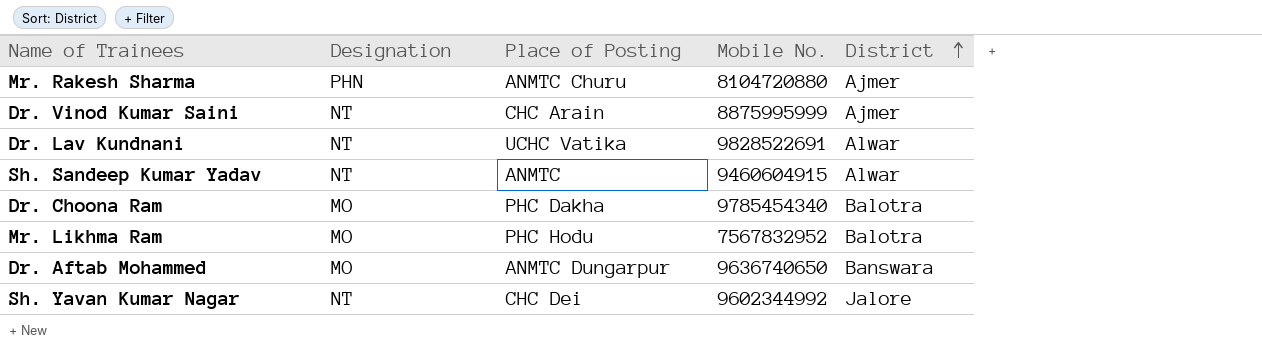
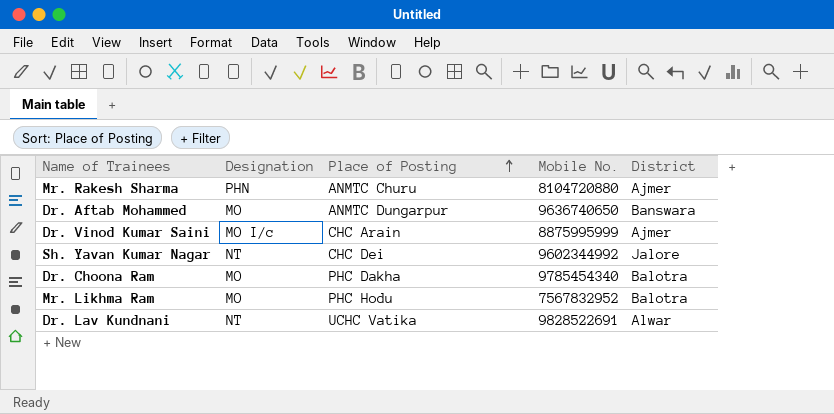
row order: District ascending -> Place of Posting ascending
row Sh. Sandeep Kumar Yadav: NT | ANMTC | 9460604915 | Alwar -> none
Dr. Vinod Kumar Saini | Designation: NT -> MO I/c

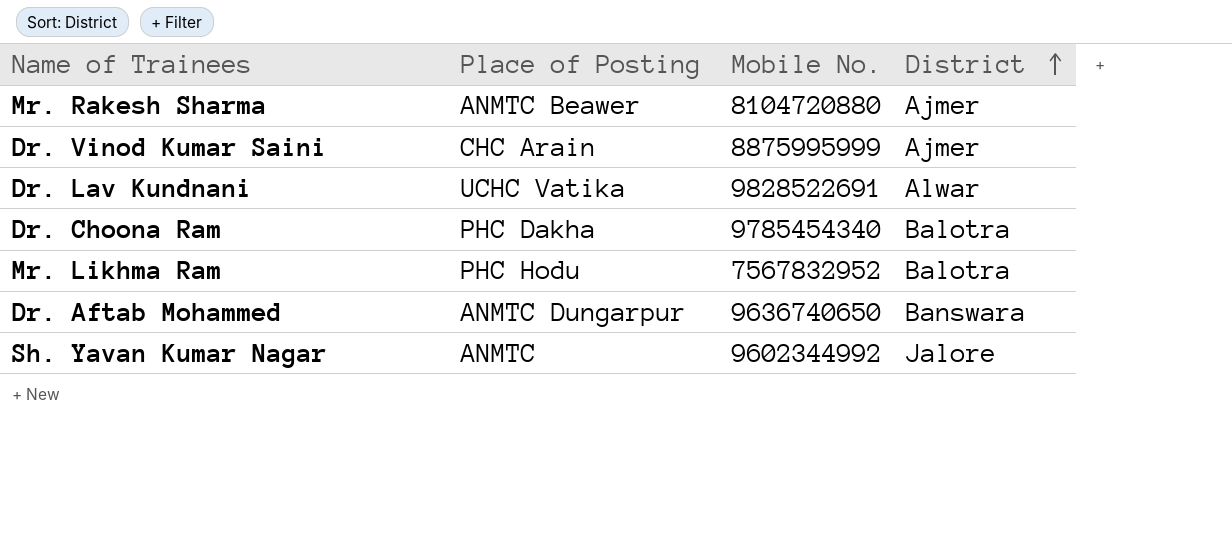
row order: Place of Posting ascending -> District ascending
column Designation | position: 2 -> none
Mr. Rakesh Sharma | Place of Posting: ANMTC Churu -> ANMTC Beawer
Sh. Yavan Kumar Nagar | Place of Posting: CHC Dei -> ANMTC

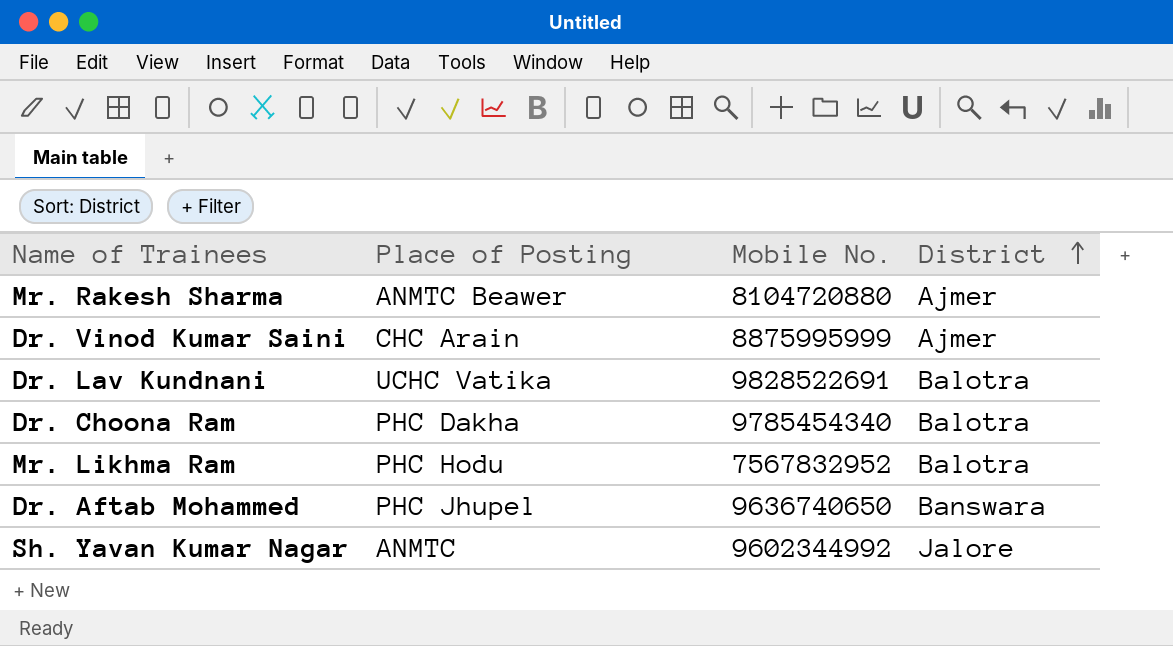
Dr. Lav Kundnani | District: Alwar -> Balotra
Dr. Aftab Mohammed | Place of Posting: ANMTC Dungarpur -> PHC Jhupel

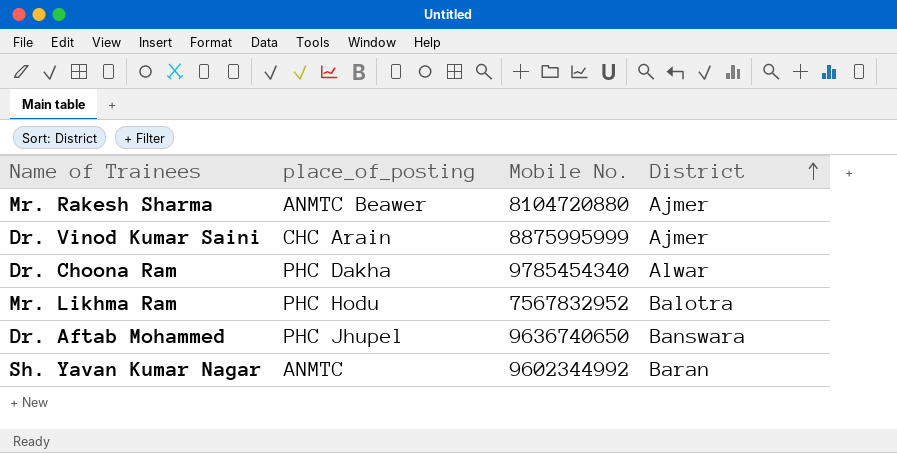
column name: Place of Posting -> place_of_posting
row Dr. Lav Kundnani: UCHC Vatika | 9828522691 | Balotra -> none
Dr. Choona Ram | District: Balotra -> Alwar
Sh. Yavan Kumar Nagar | District: Jalore -> Baran

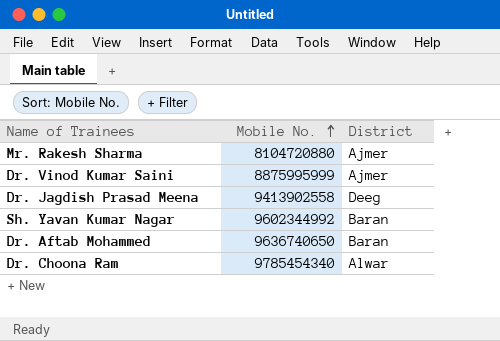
row order: District ascending -> Mobile No. ascending
column place_of_posting | position: 2 -> none
row Mr. Likhma Ram: PHC Hodu | 7567832952 | Balotra -> none
row Dr. Jagdish Prasad Meena: none -> 9413902558 | Deeg
Dr. Aftab Mohammed | District: Banswara -> Baran

